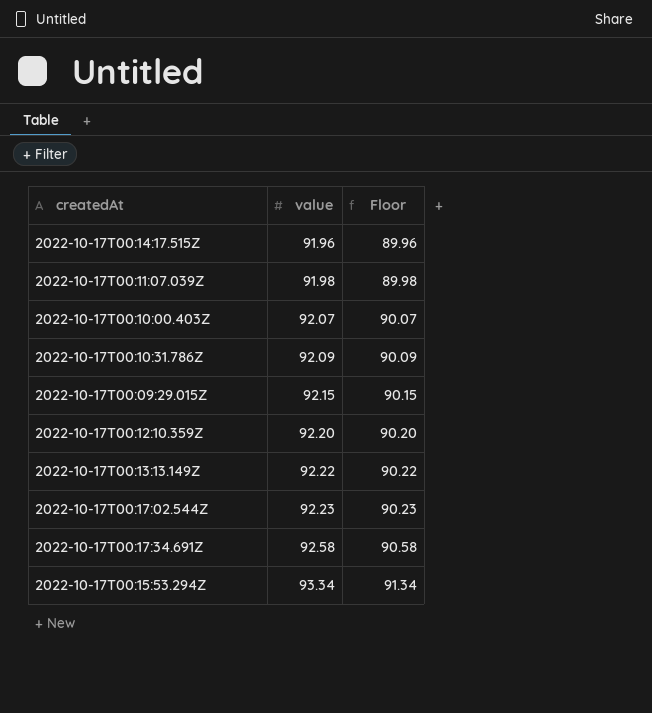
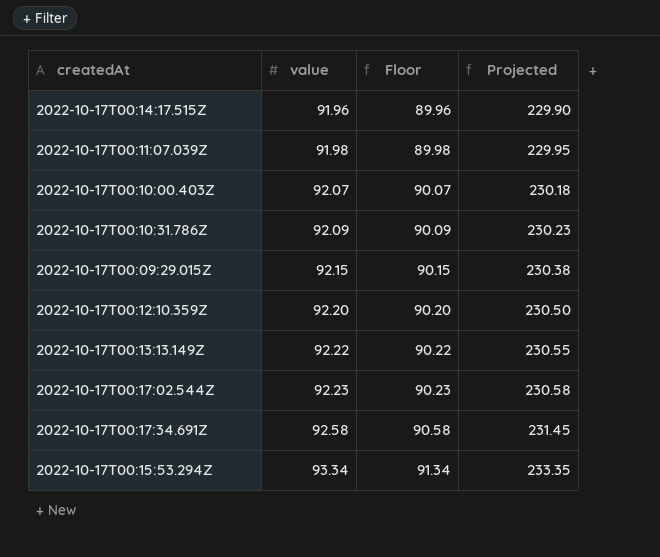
column Projected | formula: none -> [value] * 2.5

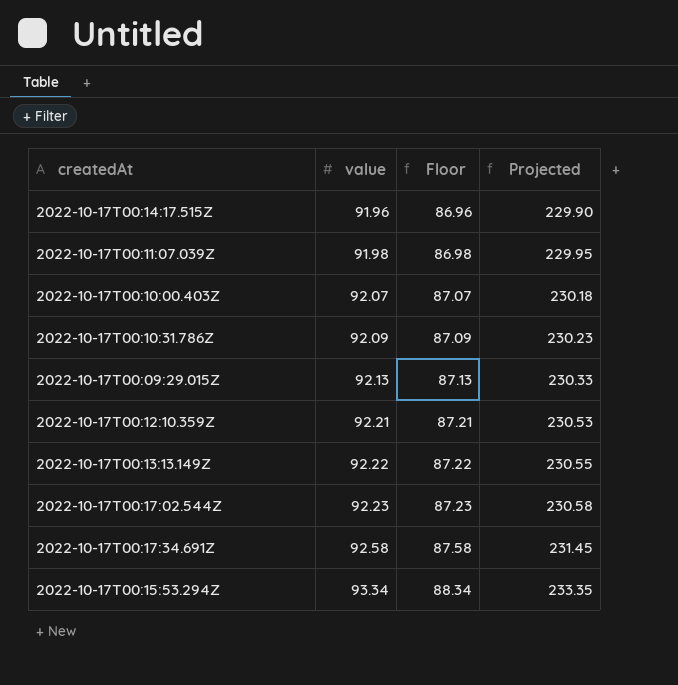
column Floor | formula: [value] - 2 -> [value] - 5
2022-10-17T00:09:29.015Z | value: 92.15 -> 92.13
2022-10-17T00:09:29.015Z | Projected: 230.38 -> 230.33
2022-10-17T00:12:10.359Z | value: 92.20 -> 92.21
2022-10-17T00:12:10.359Z | Projected: 230.50 -> 230.53

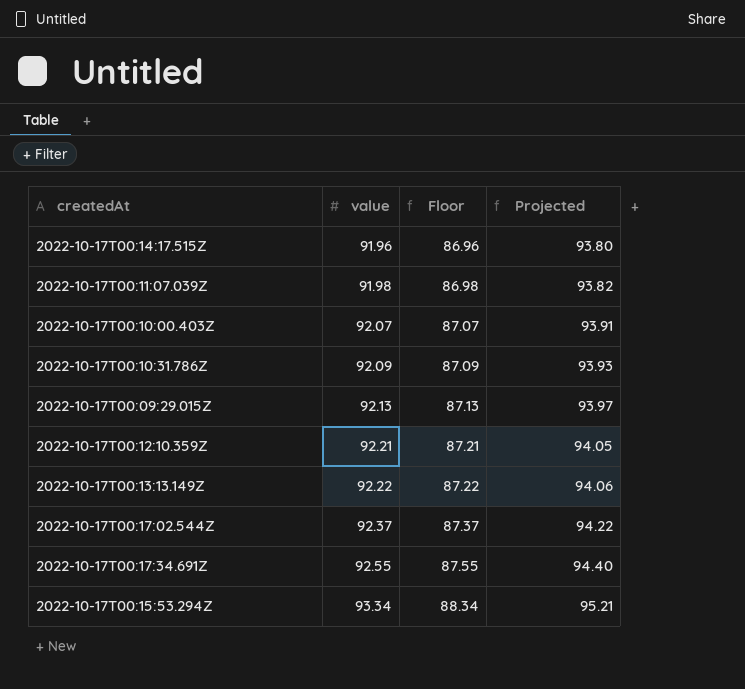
column Projected | formula: [value] * 2.5 -> [value] * 1.02
2022-10-17T00:17:02.544Z | value: 92.23 -> 92.37
2022-10-17T00:17:02.544Z | Floor: 87.23 -> 87.37
2022-10-17T00:17:34.691Z | value: 92.58 -> 92.55
2022-10-17T00:17:34.691Z | Floor: 87.58 -> 87.55

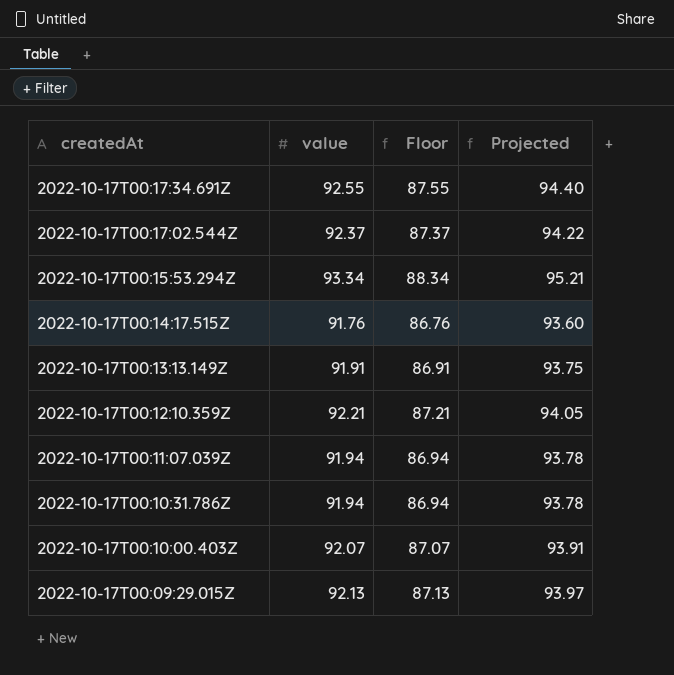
row order: value ascending -> createdAt descending
2022-10-17T00:14:17.515Z | value: 91.96 -> 91.76
2022-10-17T00:14:17.515Z | Floor: 86.96 -> 86.76
2022-10-17T00:14:17.515Z | Projected: 93.80 -> 93.60
2022-10-17T00:13:13.149Z | value: 92.22 -> 91.91
2022-10-17T00:13:13.149Z | Floor: 87.22 -> 86.91
2022-10-17T00:13:13.149Z | Projected: 94.06 -> 93.75
2022-10-17T00:11:07.039Z | value: 91.98 -> 91.94
2022-10-17T00:11:07.039Z | Floor: 86.98 -> 86.94
2022-10-17T00:11:07.039Z | Projected: 93.82 -> 93.78
2022-10-17T00:10:31.786Z | value: 92.09 -> 91.94
2022-10-17T00:10:31.786Z | Floor: 87.09 -> 86.94
2022-10-17T00:10:31.786Z | Projected: 93.93 -> 93.78

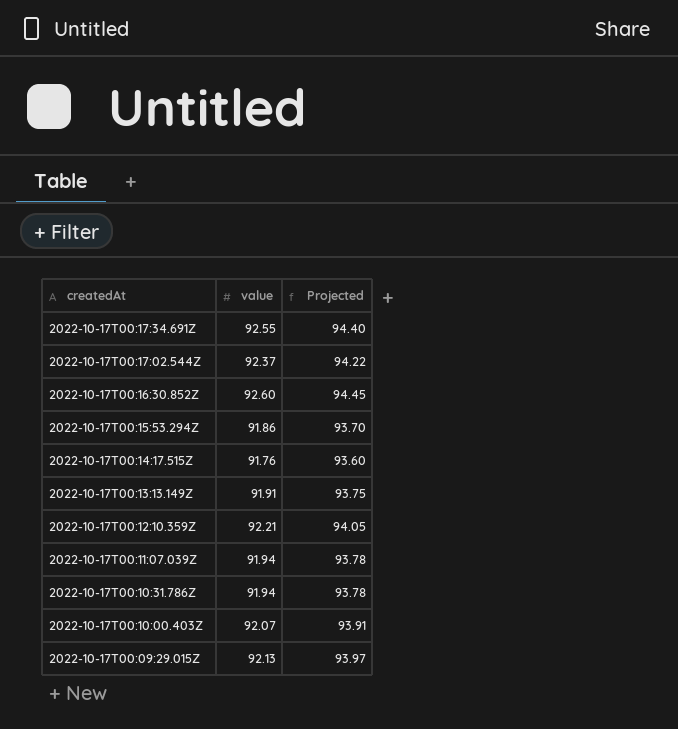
column Floor | formula: [value] - 5 -> none
row 2022-10-17T00:16:30.852Z: none -> 92.60 | 94.45
2022-10-17T00:15:53.294Z | value: 93.34 -> 91.86
2022-10-17T00:15:53.294Z | Projected: 95.21 -> 93.70

